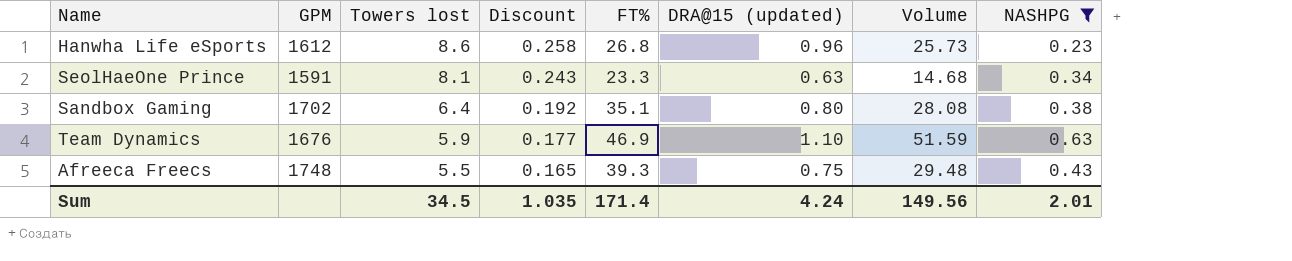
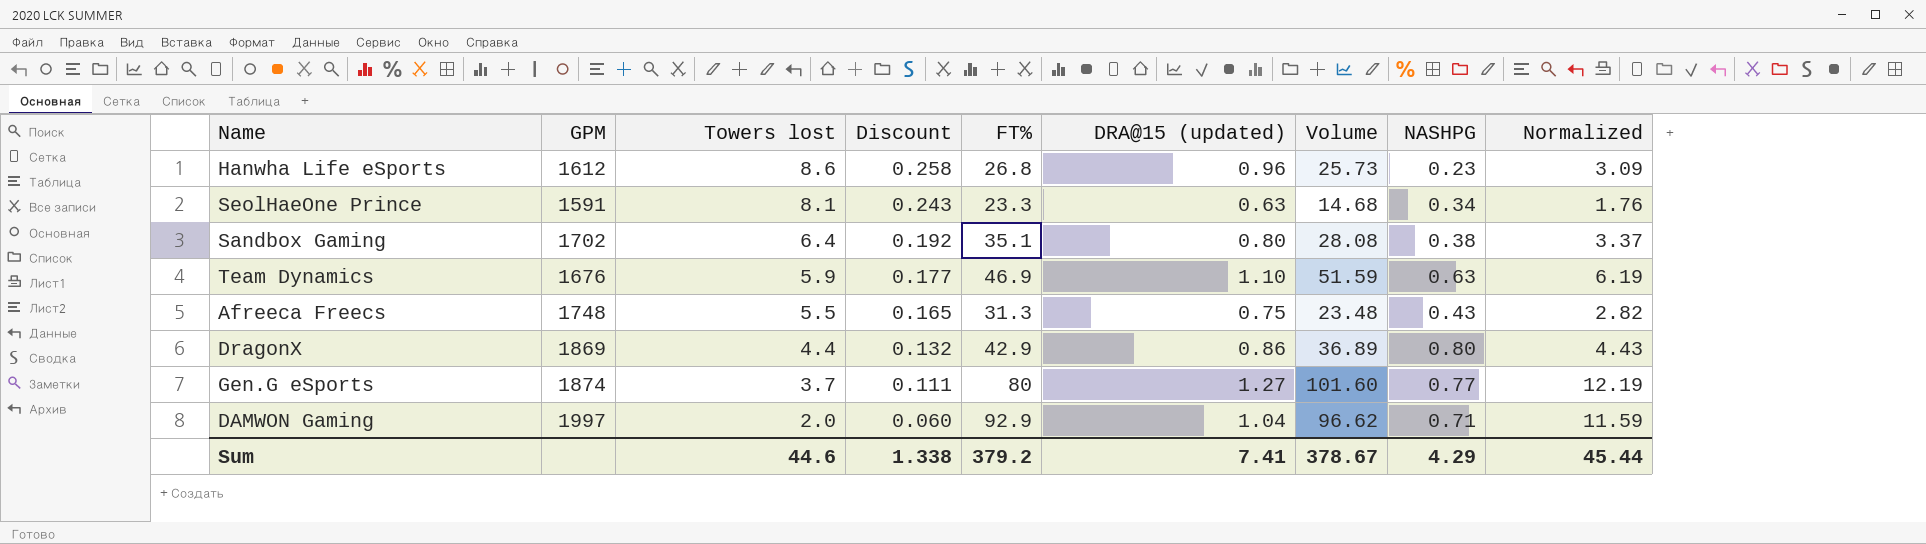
filter: NASHPG <= 0.63 -> none
column Normalized | formula: none -> [Volume] * 0.12
Afreeca Freecs | FT%: 39.3 -> 31.3
Afreeca Freecs | Volume: 29.48 -> 23.48
Sum | Towers lost: 34.5 -> 44.6
Sum | Discount: 1.035 -> 1.338
Sum | FT%: 171.4 -> 379.2
Sum | DRA@15 (updated): 4.24 -> 7.41
Sum | Volume: 149.56 -> 378.67
Sum | NASHPG: 2.01 -> 4.29

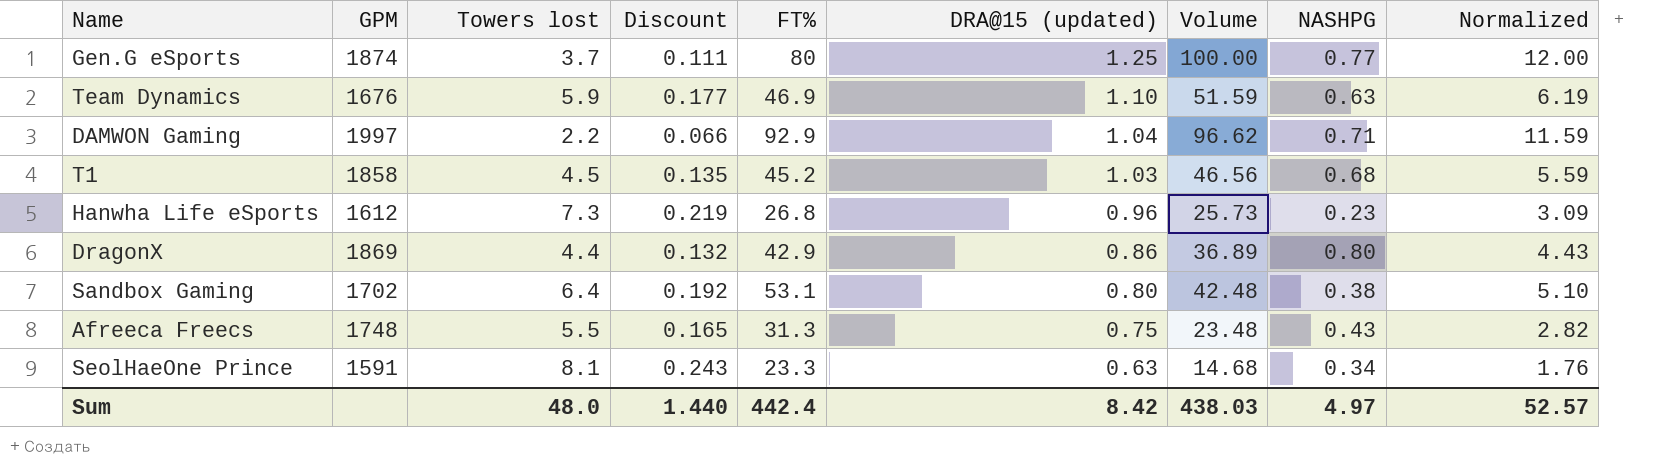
row order: Towers lost descending -> DRA@15 (updated) descending
Gen.G eSports | DRA@15 (updated): 1.27 -> 1.25
Gen.G eSports | Volume: 101.60 -> 100.00
Gen.G eSports | Normalized: 12.19 -> 12.00
DAMWON Gaming | Towers lost: 2.0 -> 2.2
DAMWON Gaming | Discount: 0.060 -> 0.066
row T1: none -> 1858 | 4.5 | 0.135 | 45.2 | 1.03 | 46.56 | 0.68 | 5.59
Hanwha Life eSports | Towers lost: 8.6 -> 7.3
Hanwha Life eSports | Discount: 0.258 -> 0.219
Sandbox Gaming | FT%: 35.1 -> 53.1
Sandbox Gaming | Volume: 28.08 -> 42.48
Sandbox Gaming | Normalized: 3.37 -> 5.10
Sum | Towers lost: 44.6 -> 48.0
Sum | Discount: 1.338 -> 1.440
Sum | FT%: 379.2 -> 442.4
Sum | DRA@15 (updated): 7.41 -> 8.42
Sum | Volume: 378.67 -> 438.03
Sum | NASHPG: 4.29 -> 4.97
Sum | Normalized: 45.44 -> 52.57

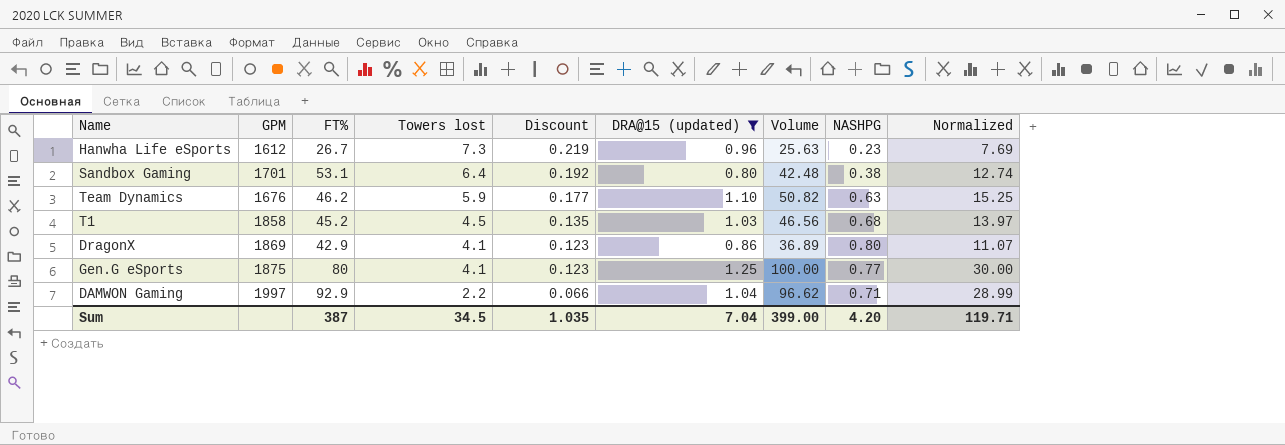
filter: none -> DRA@15 (updated) >= 0.80
row order: DRA@15 (updated) descending -> Towers lost descending
column FT% | position: 5 -> 3
column Normalized | formula: [Volume] * 0.12 -> [Volume] * 0.3
Hanwha Life eSports | FT%: 26.8 -> 26.7
Hanwha Life eSports | Volume: 25.73 -> 25.63
Sandbox Gaming | GPM: 1702 -> 1701
Team Dynamics | FT%: 46.9 -> 46.2
Team Dynamics | Volume: 51.59 -> 50.82
DragonX | Towers lost: 4.4 -> 4.1
DragonX | Discount: 0.132 -> 0.123
Gen.G eSports | GPM: 1874 -> 1875
Gen.G eSports | Towers lost: 3.7 -> 4.1
Gen.G eSports | Discount: 0.111 -> 0.123
Sum | FT%: 442.4 -> 387
Sum | Towers lost: 48.0 -> 34.5
Sum | Discount: 1.440 -> 1.035
Sum | DRA@15 (updated): 8.42 -> 7.04
Sum | Volume: 438.03 -> 399.00
Sum | NASHPG: 4.97 -> 4.20
Sum | Normalized: 52.57 -> 119.71

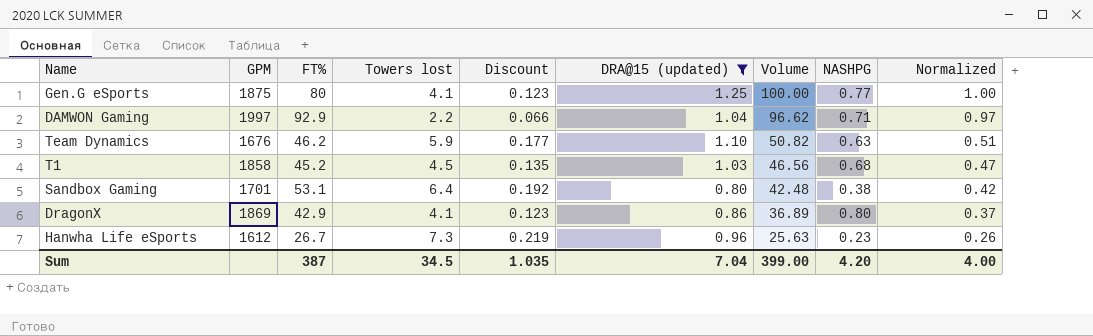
row order: Towers lost descending -> Volume descending
column Normalized | formula: [Volume] * 0.3 -> [Volume] * 0.01
Sum | Normalized: 119.71 -> 4.00

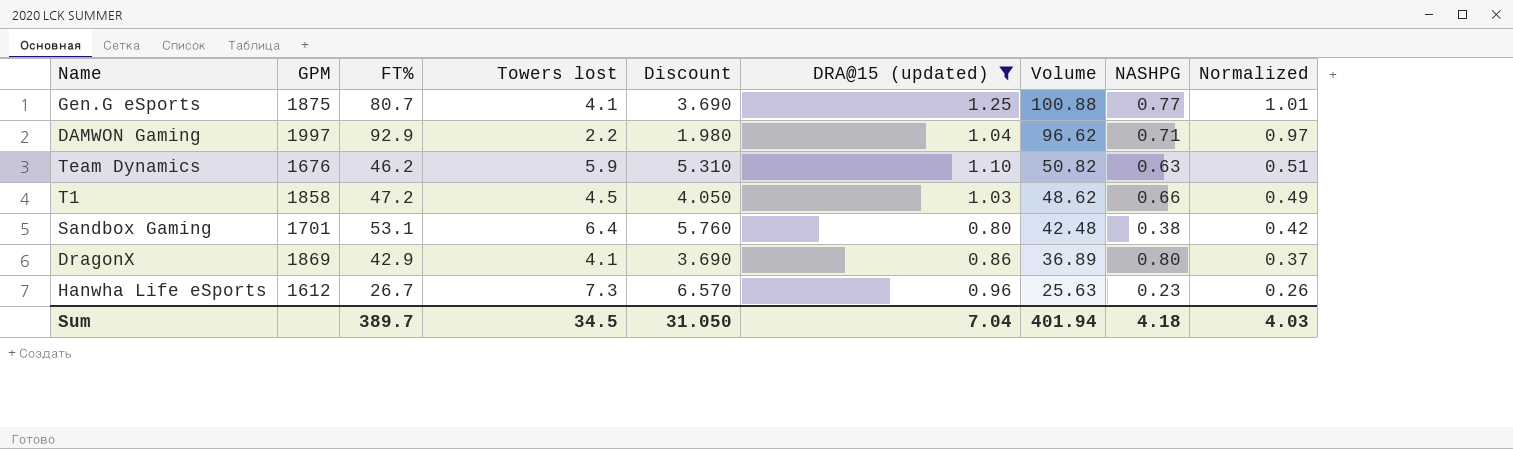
column Discount | formula: [Towers lost] * 0.03 -> [Towers lost] * 0.9
Gen.G eSports | FT%: 80 -> 80.7
Gen.G eSports | Volume: 100.00 -> 100.88
Gen.G eSports | Normalized: 1.00 -> 1.01
T1 | FT%: 45.2 -> 47.2
T1 | Volume: 46.56 -> 48.62
T1 | NASHPG: 0.68 -> 0.66
T1 | Normalized: 0.47 -> 0.49
Sum | FT%: 387 -> 389.7
Sum | Discount: 1.035 -> 31.050
Sum | Volume: 399.00 -> 401.94
Sum | NASHPG: 4.20 -> 4.18
Sum | Normalized: 4.00 -> 4.03

